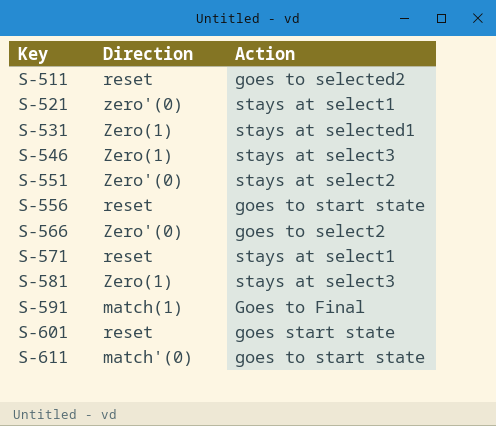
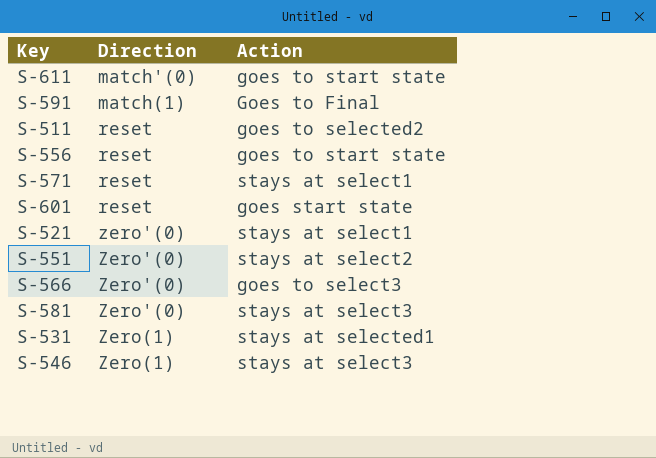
row order: Key ascending -> Direction ascending
S-566 | Action: goes to select2 -> goes to select3
S-581 | Direction: Zero(1) -> Zero'(0)

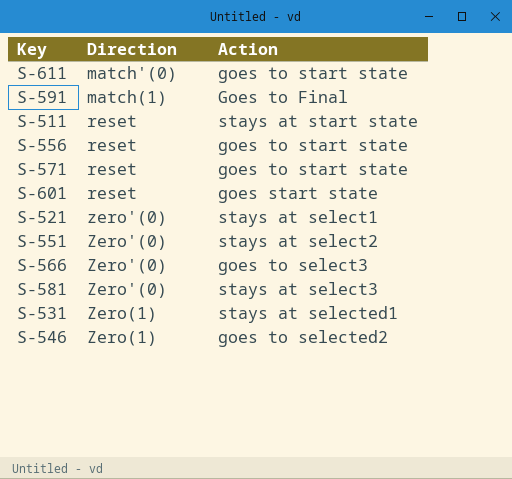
S-511 | Action: goes to selected2 -> stays at start state
S-571 | Action: stays at select1 -> goes to start state
S-546 | Action: stays at select3 -> goes to selected2

